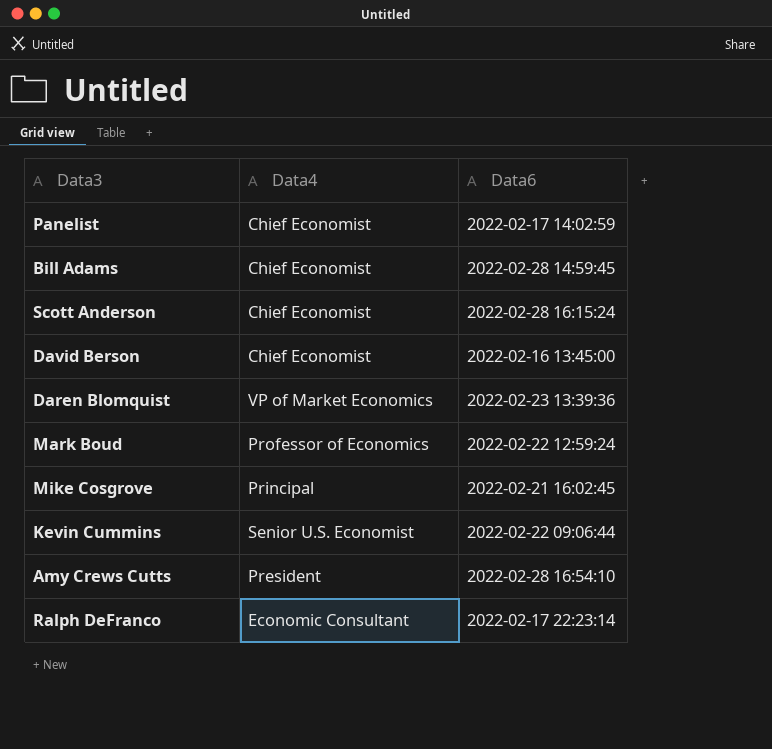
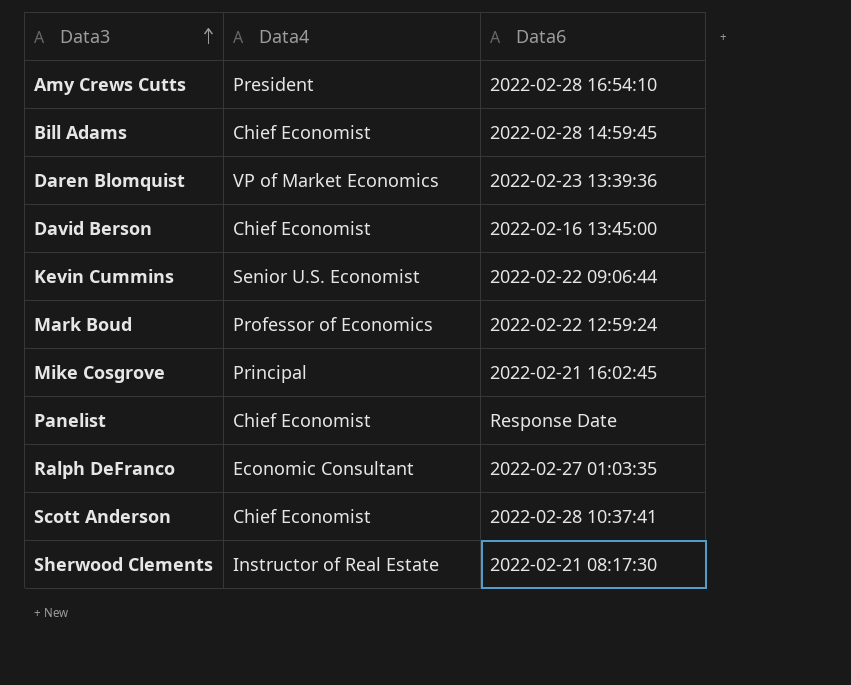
row order: none -> Data3 ascending
Panelist | Data6: 2022-02-17 14:02:59 -> Response Date
Ralph DeFranco | Data6: 2022-02-17 22:23:14 -> 2022-02-27 01:03:35
Scott Anderson | Data6: 2022-02-28 16:15:24 -> 2022-02-28 10:37:41
row Sherwood Clements: none -> Instructor of Real Estate | 2022-02-21 08:17:30

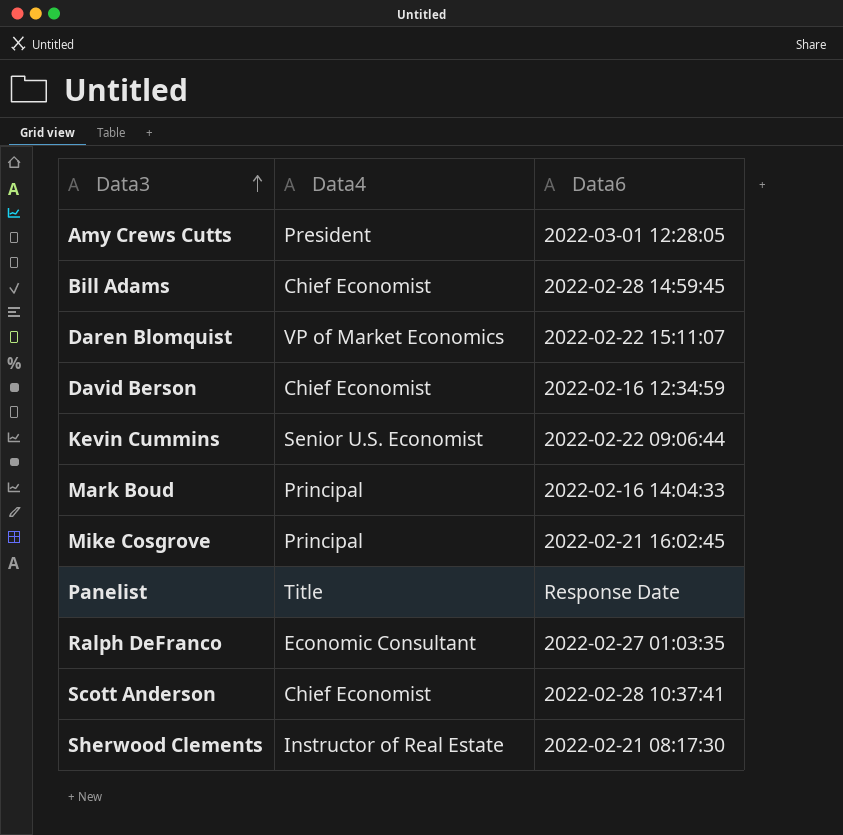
Amy Crews Cutts | Data6: 2022-02-28 16:54:10 -> 2022-03-01 12:28:05
Daren Blomquist | Data6: 2022-02-23 13:39:36 -> 2022-02-22 15:11:07
David Berson | Data6: 2022-02-16 13:45:00 -> 2022-02-16 12:34:59
Mark Boud | Data4: Professor of Economics -> Principal
Mark Boud | Data6: 2022-02-22 12:59:24 -> 2022-02-16 14:04:33
Panelist | Data4: Chief Economist -> Title

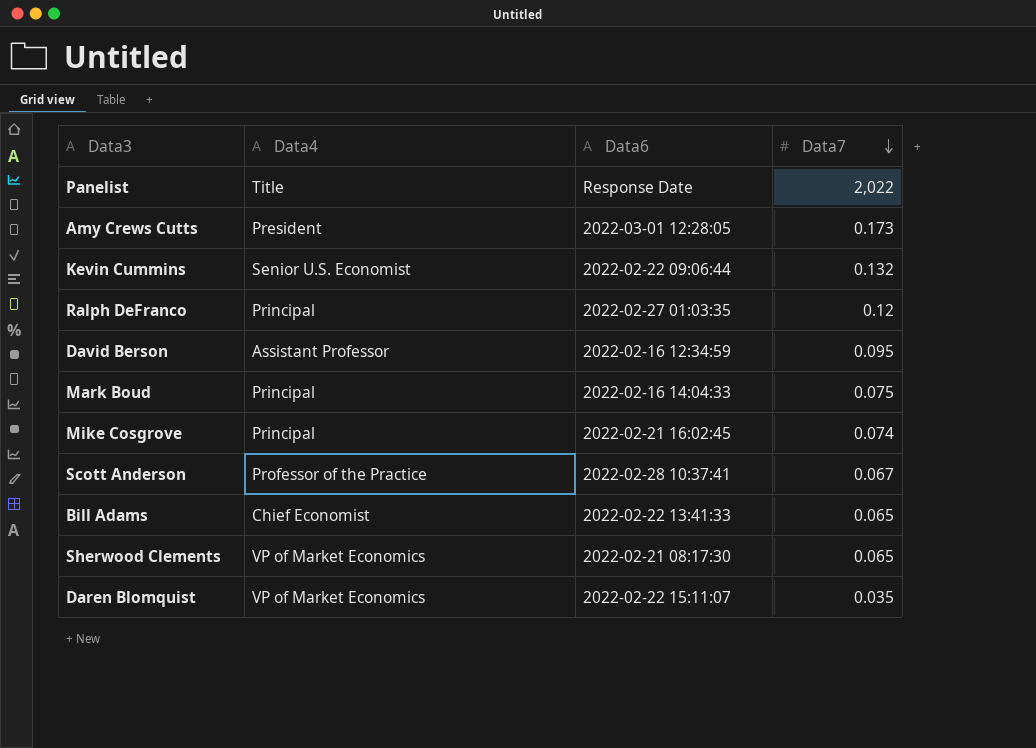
row order: Data3 ascending -> Data7 descending
column Data7 | position: none -> 4
Ralph DeFranco | Data4: Economic Consultant -> Principal
David Berson | Data4: Chief Economist -> Assistant Professor
Scott Anderson | Data4: Chief Economist -> Professor of the Practice
Bill Adams | Data6: 2022-02-28 14:59:45 -> 2022-02-22 13:41:33
Sherwood Clements | Data4: Instructor of Real Estate -> VP of Market Economics

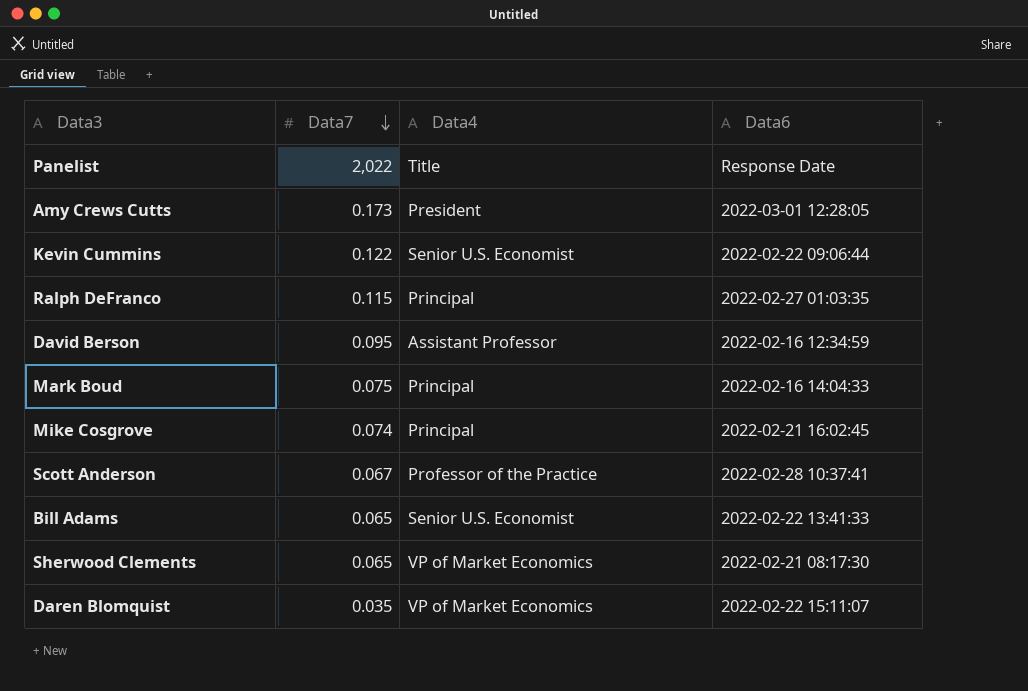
column Data7 | position: 4 -> 2
Kevin Cummins | Data7: 0.132 -> 0.122
Ralph DeFranco | Data7: 0.12 -> 0.115
Bill Adams | Data4: Chief Economist -> Senior U.S. Economist

